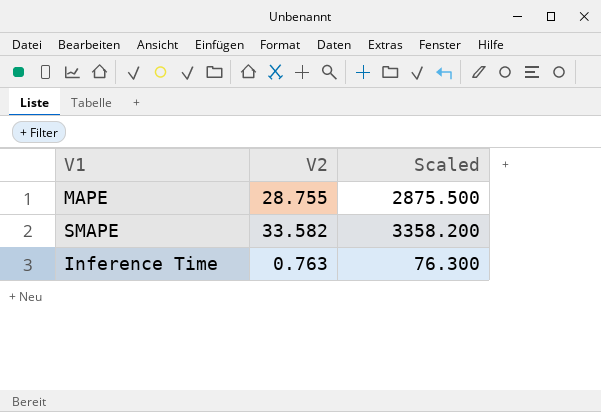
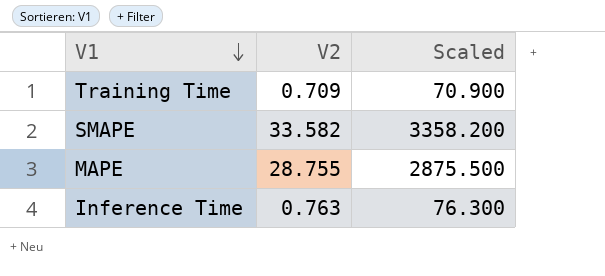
row order: none -> V1 descending
row Training Time: none -> 0.709 | 70.900

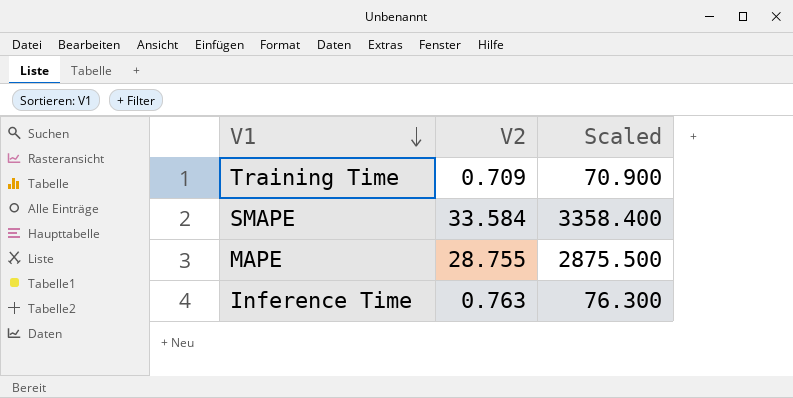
SMAPE | V2: 33.582 -> 33.584
SMAPE | Scaled: 3358.200 -> 3358.400

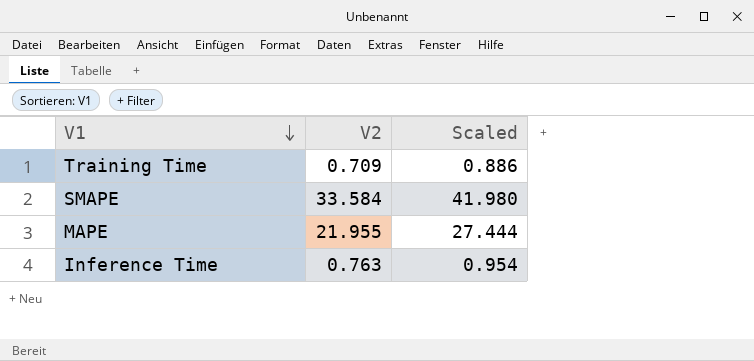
column Scaled | formula: [V2] * 100 -> [V2] * 1.25
MAPE | V2: 28.755 -> 21.955

